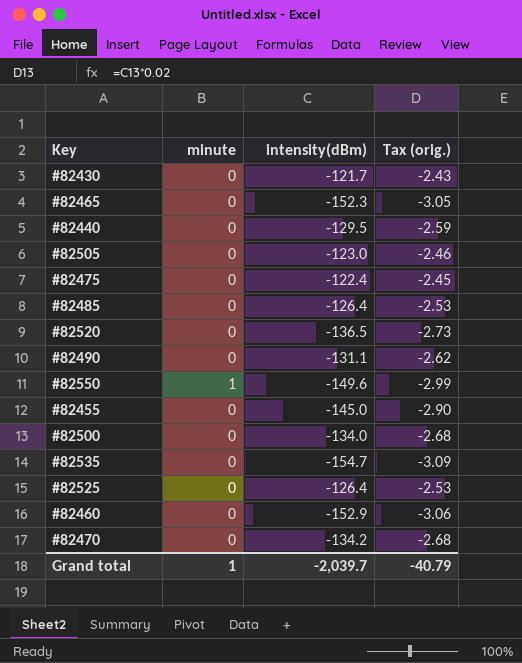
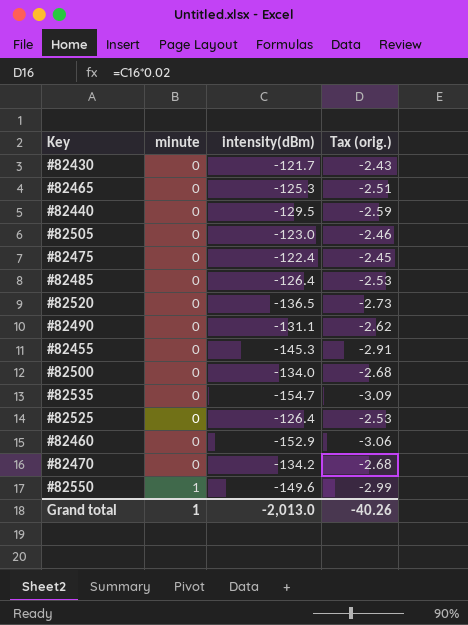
row order: none -> minute ascending
#82465 | intensity(dBm): -152.3 -> -125.3
#82465 | Tax (orig.): -3.05 -> -2.51
#82455 | intensity(dBm): -145.0 -> -145.3
#82455 | Tax (orig.): -2.90 -> -2.91
Grand total | intensity(dBm): -2,039.7 -> -2,013.0
Grand total | Tax (orig.): -40.79 -> -40.26

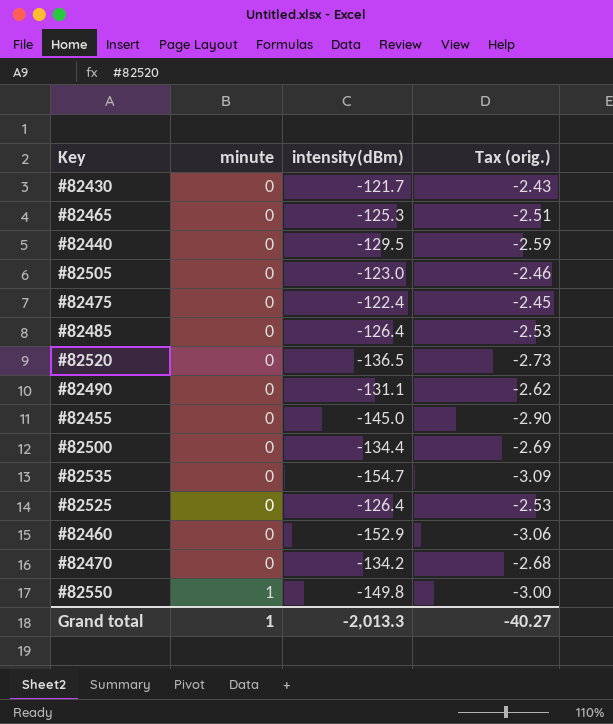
#82455 | intensity(dBm): -145.3 -> -145.0
#82455 | Tax (orig.): -2.91 -> -2.90
#82500 | intensity(dBm): -134.0 -> -134.4
#82500 | Tax (orig.): -2.68 -> -2.69
#82550 | intensity(dBm): -149.6 -> -149.8
#82550 | Tax (orig.): -2.99 -> -3.00
Grand total | intensity(dBm): -2,013.0 -> -2,013.3
Grand total | Tax (orig.): -40.26 -> -40.27

